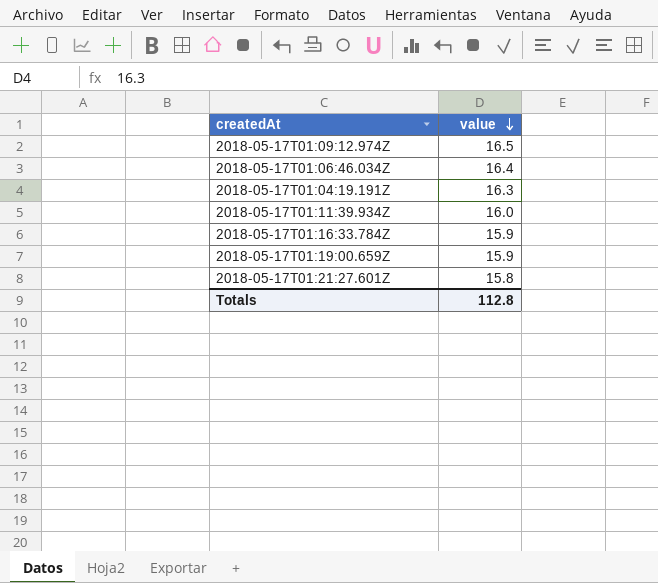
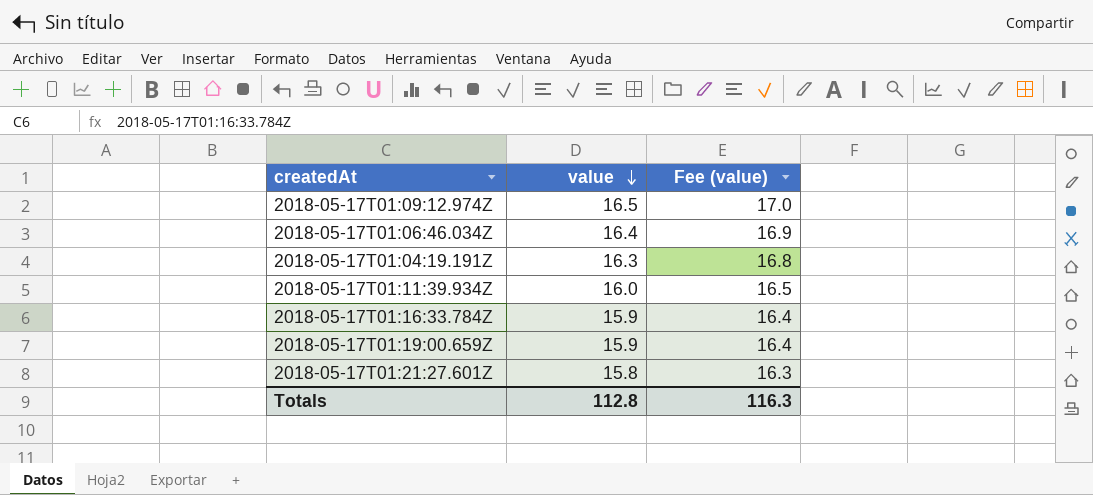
column Fee (value) | formula: none -> [value] * 1.03

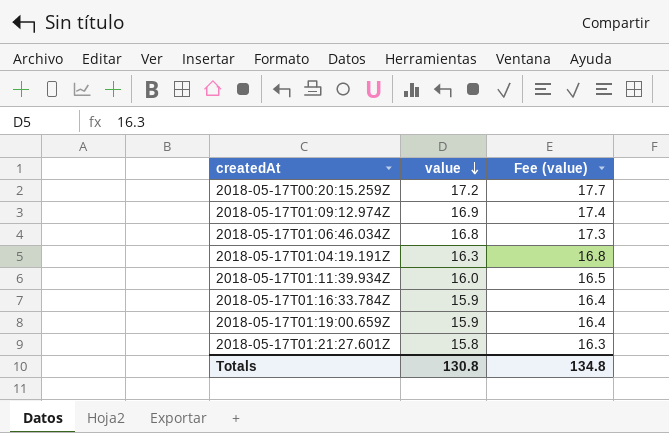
row 2018-05-17T00:20:15.259Z: none -> 17.2 | 17.7
2018-05-17T01:09:12.974Z | value: 16.5 -> 16.9
2018-05-17T01:09:12.974Z | Fee (value): 17.0 -> 17.4
2018-05-17T01:06:46.034Z | value: 16.4 -> 16.8
2018-05-17T01:06:46.034Z | Fee (value): 16.9 -> 17.3
Totals | value: 112.8 -> 130.8
Totals | Fee (value): 116.3 -> 134.8

